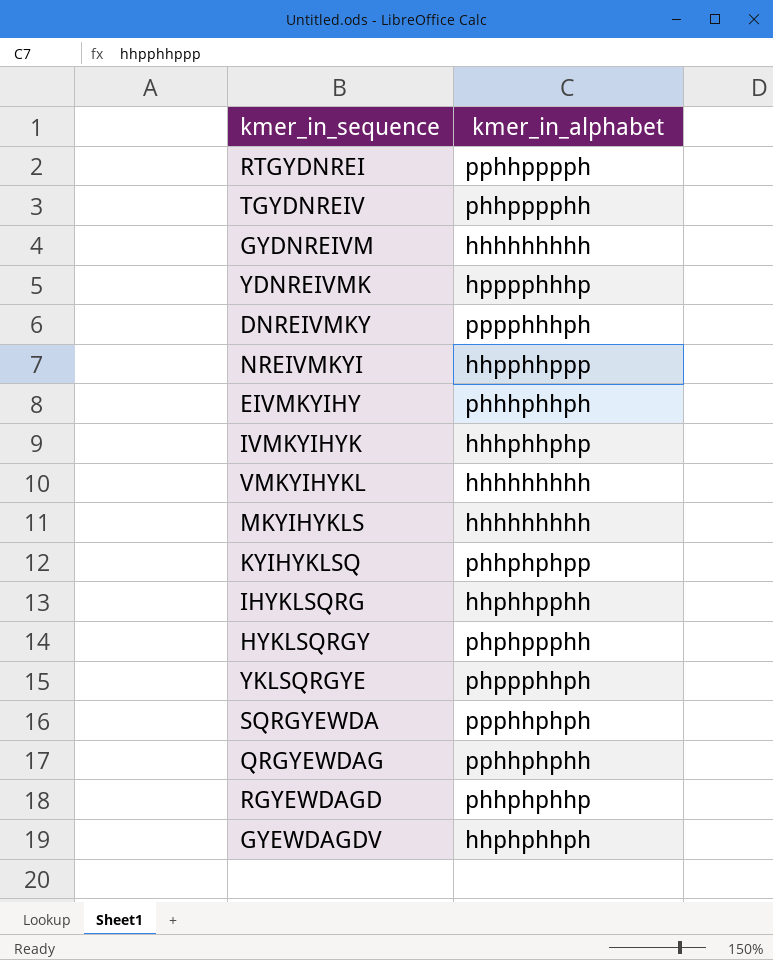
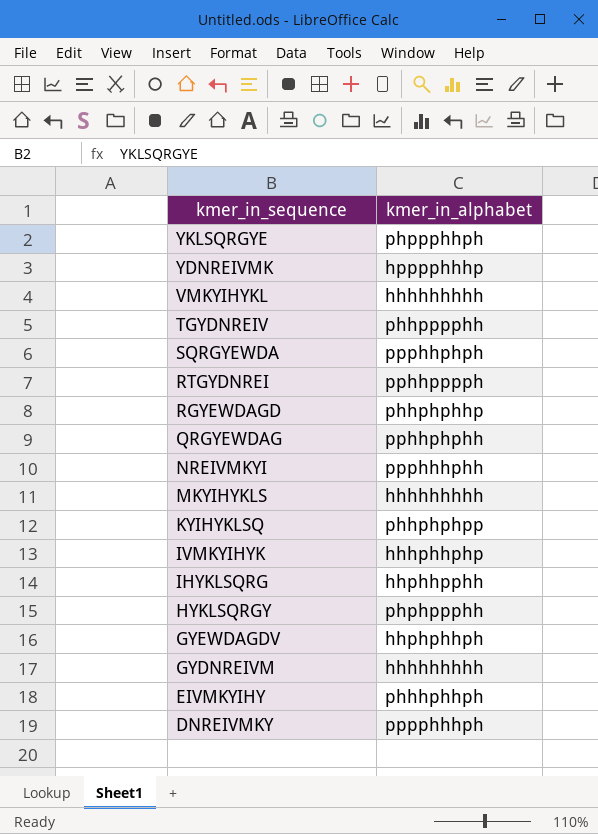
row order: none -> kmer_in_sequence descending
NREIVMKYI | kmer_in_alphabet: hhpphhppp -> ppphhhphh

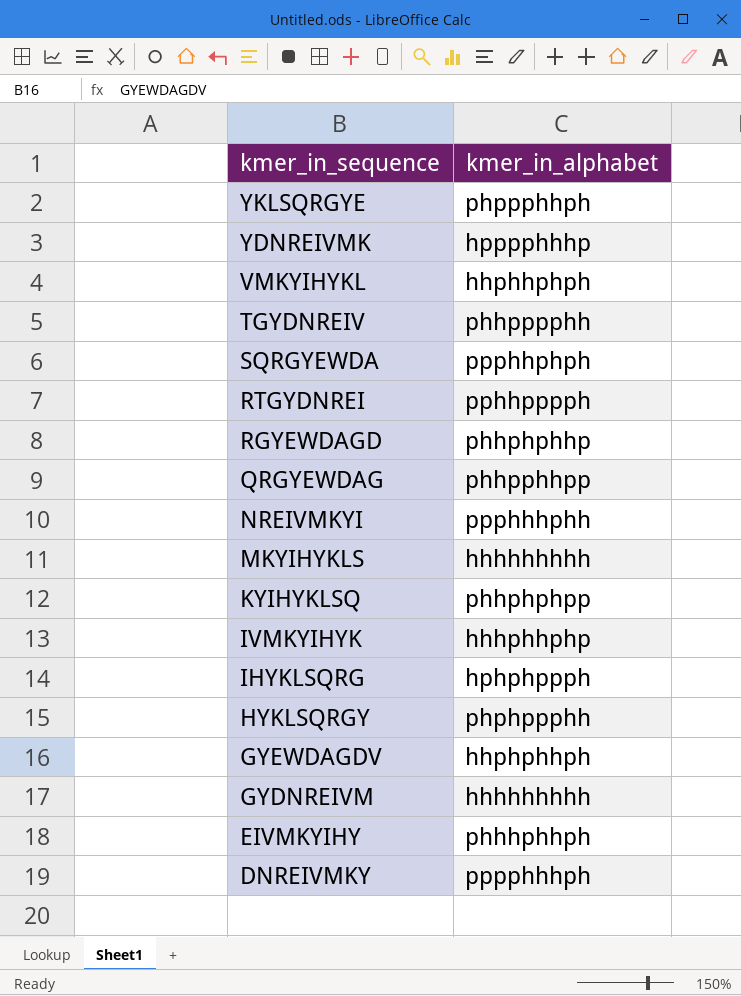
VMKYIHYKL | kmer_in_alphabet: hhhhhhhhh -> hhphhphph
QRGYEWDAG | kmer_in_alphabet: pphhphphh -> phhpphhpp
IHYKLSQRG | kmer_in_alphabet: hhphhpphh -> hphphppph

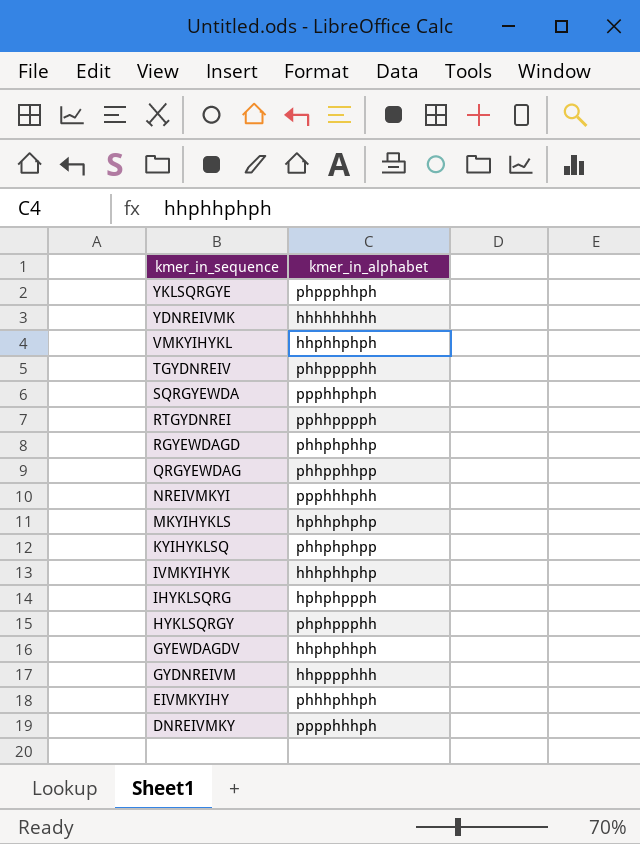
YDNREIVMK | kmer_in_alphabet: hpppphhhp -> hhhhhhhhh
MKYIHYKLS | kmer_in_alphabet: hhhhhhhhh -> hphhphphp
GYDNREIVM | kmer_in_alphabet: hhhhhhhhh -> hhpppphhh

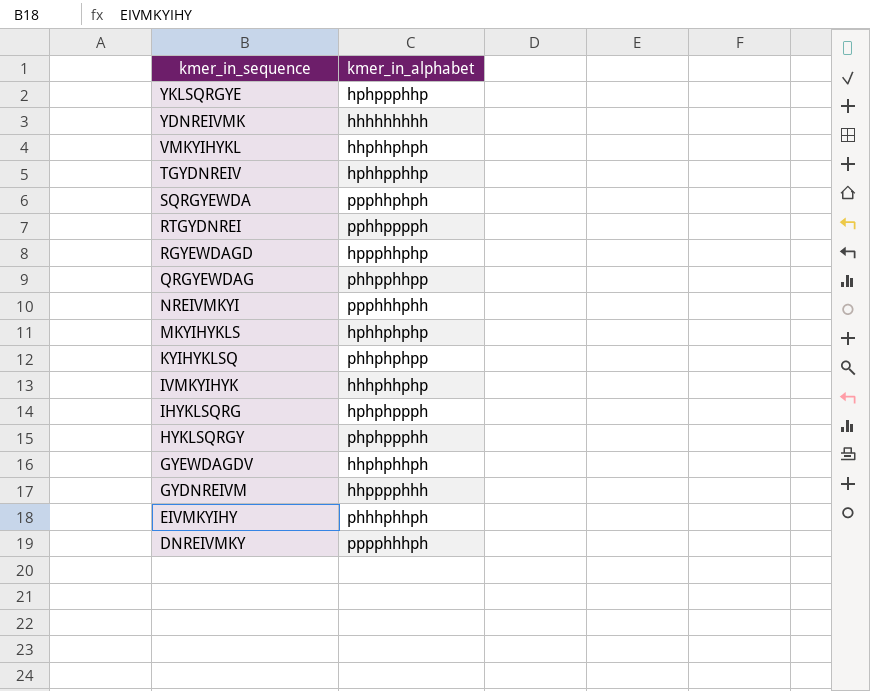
YKLSQRGYE | kmer_in_alphabet: phppphhph -> hphppphhp
TGYDNREIV | kmer_in_alphabet: phhpppphh -> hphhpphhp
RGYEWDAGD | kmer_in_alphabet: phhphphhp -> hppphhphp

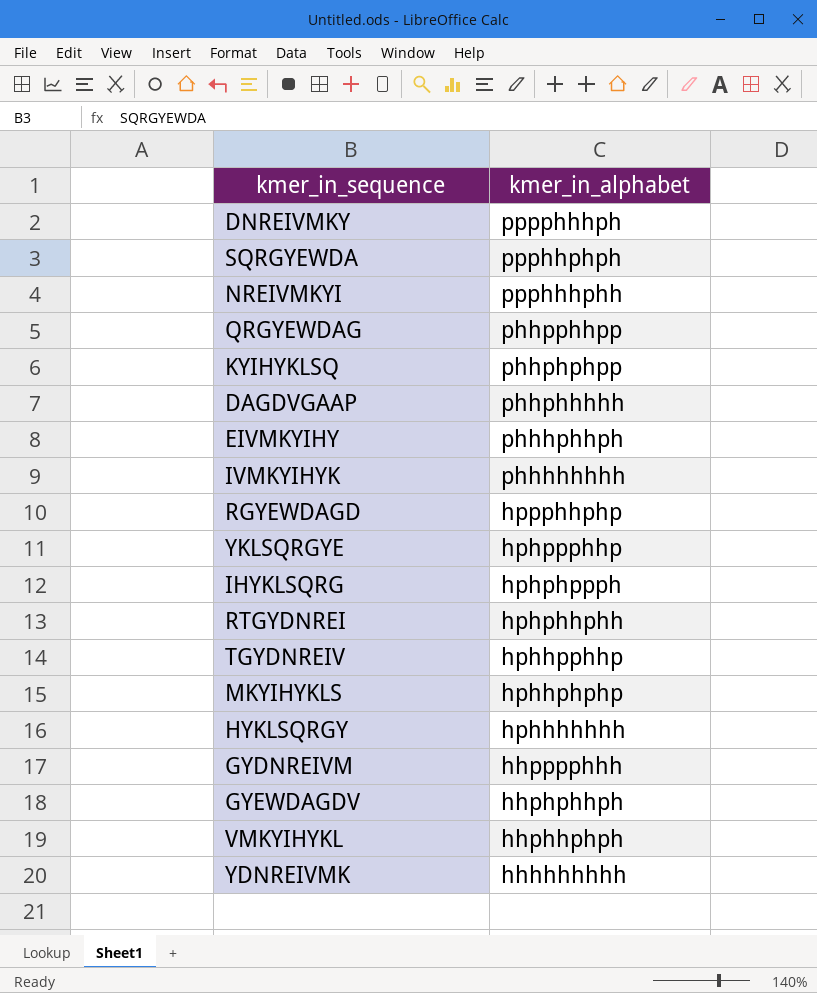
row order: kmer_in_sequence descending -> kmer_in_alphabet descending
row DAGDVGAAP: none -> phhphhhhh
IVMKYIHYK | kmer_in_alphabet: hhhphhphp -> phhhhhhhh
RTGYDNREI | kmer_in_alphabet: pphhpppph -> hphphhphh
HYKLSQRGY | kmer_in_alphabet: phphppphh -> hphhhhhhh

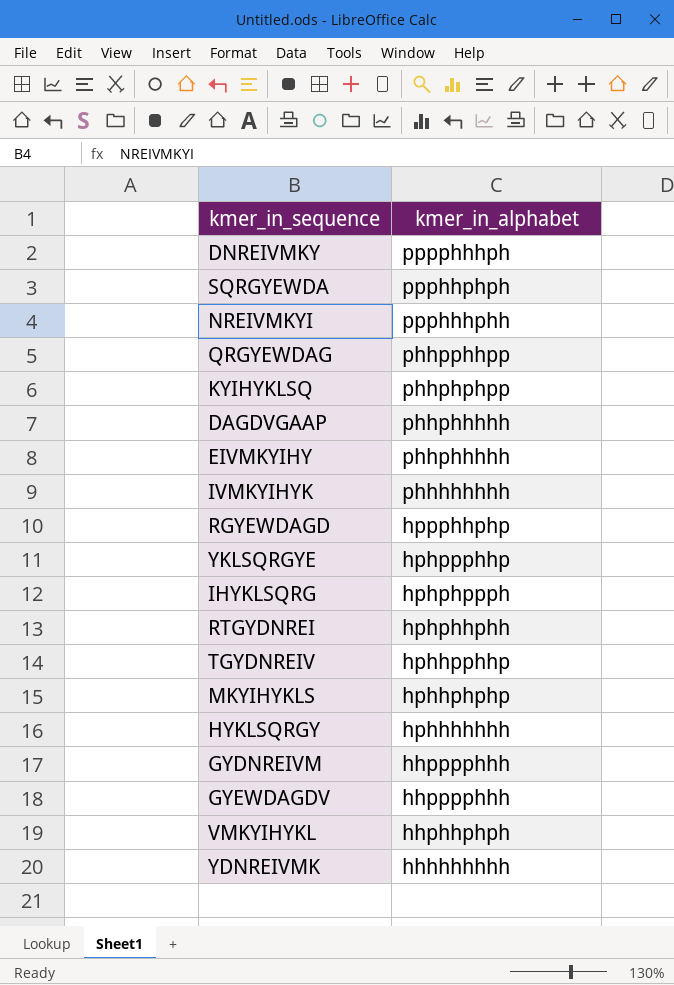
EIVMKYIHY | kmer_in_alphabet: phhhphhph -> phhphhhhh
GYEWDAGDV | kmer_in_alphabet: hhphphhph -> hhpppphhh

